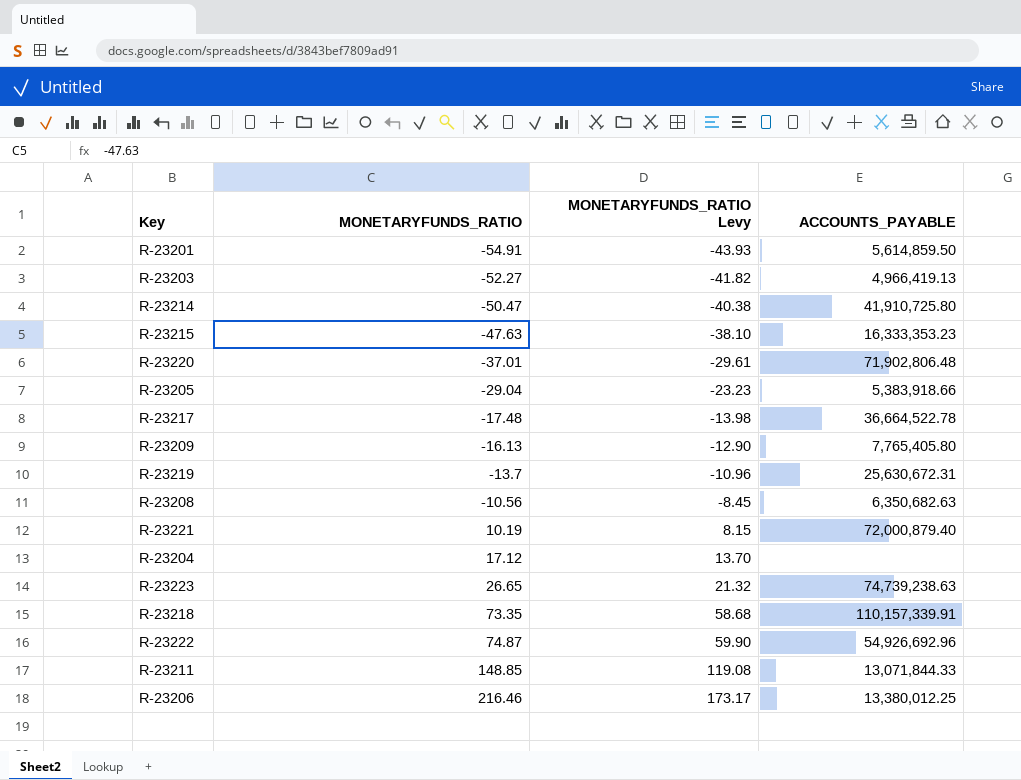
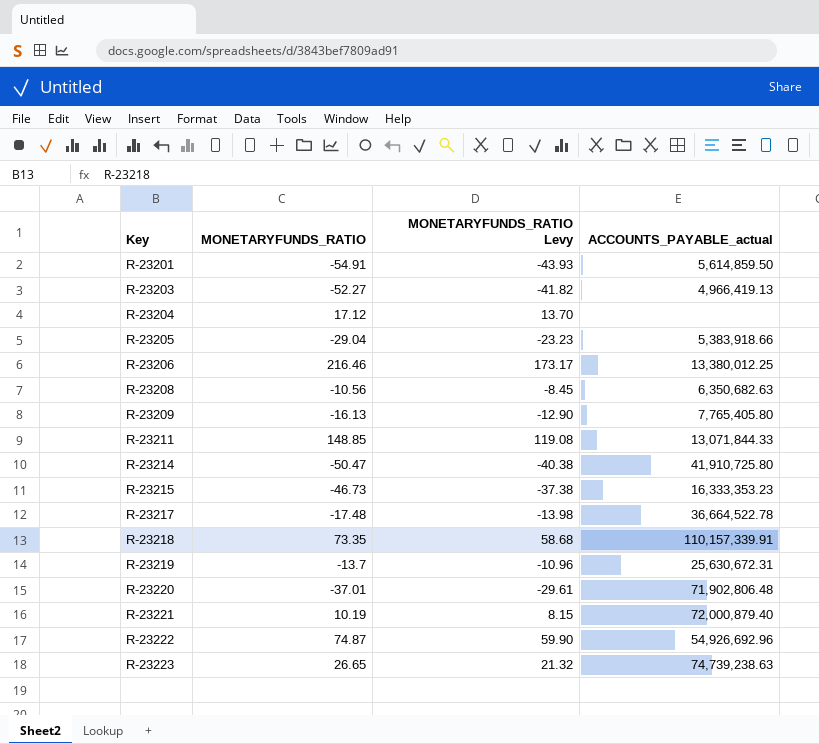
row order: MONETARYFUNDS_RATIO ascending -> Key ascending
column name: ACCOUNTS_PAYABLE -> ACCOUNTS_PAYABLE_actual
R-23215 | MONETARYFUNDS_RATIO: -47.63 -> -46.73
R-23215 | MONETARYFUNDS_RATIO Levy: -38.10 -> -37.38

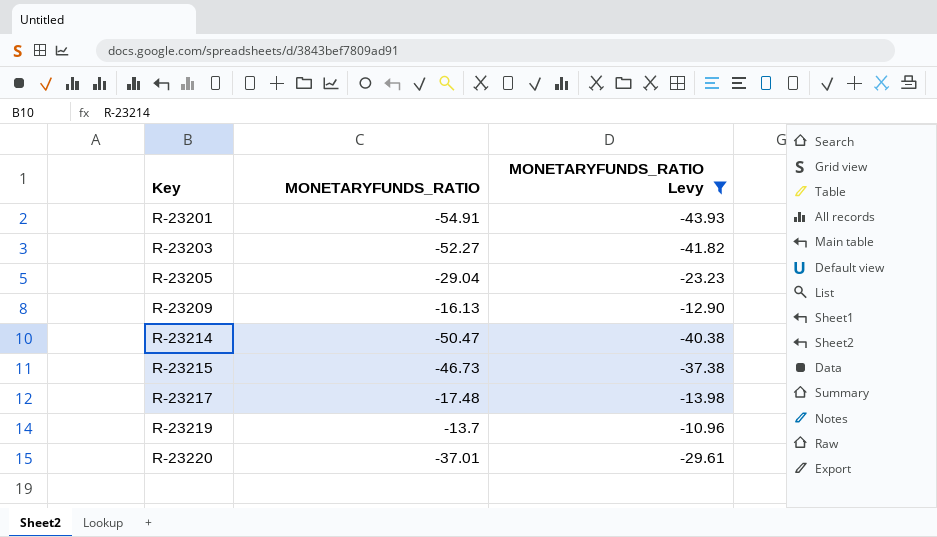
filter: none -> MONETARYFUNDS_RATIO Levy <= -10.96
column ACCOUNTS_PAYABLE_actual | position: 4 -> none

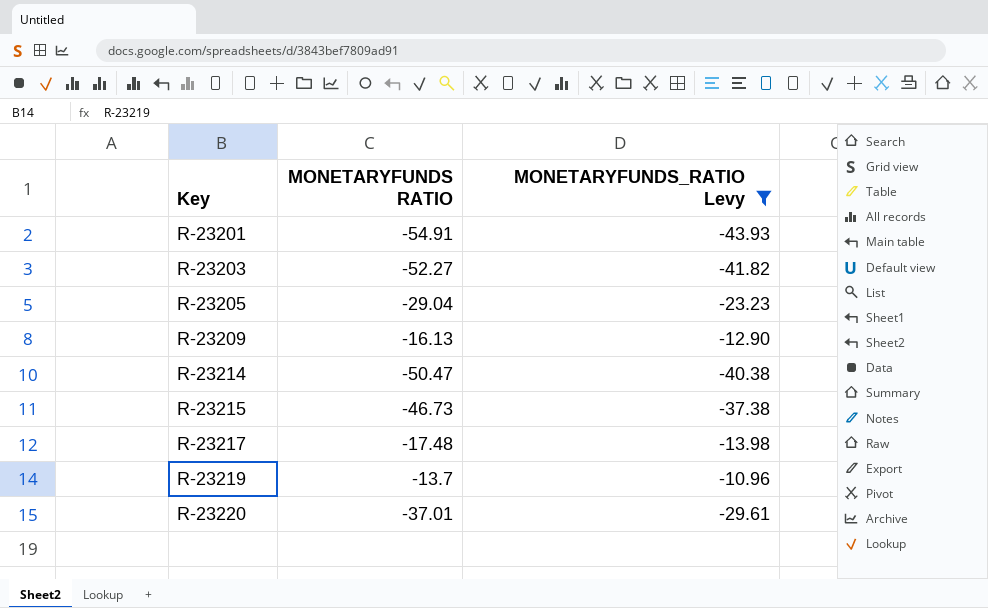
column name: MONETARYFUNDS_RATIO -> MONETARYFUNDS RATIO

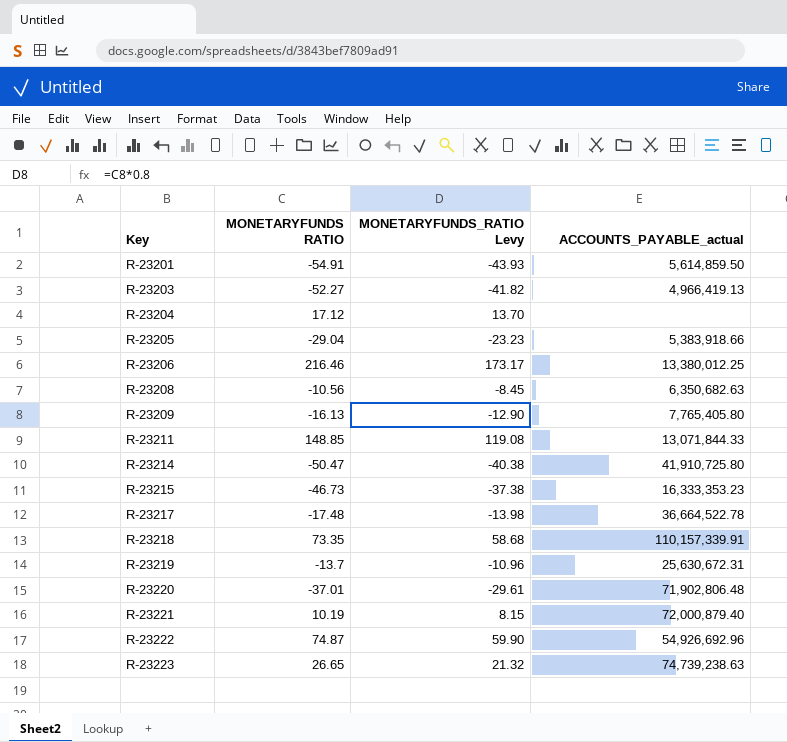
filter: MONETARYFUNDS_RATIO Levy <= -10.96 -> none
column ACCOUNTS_PAYABLE_actual | position: none -> 4

